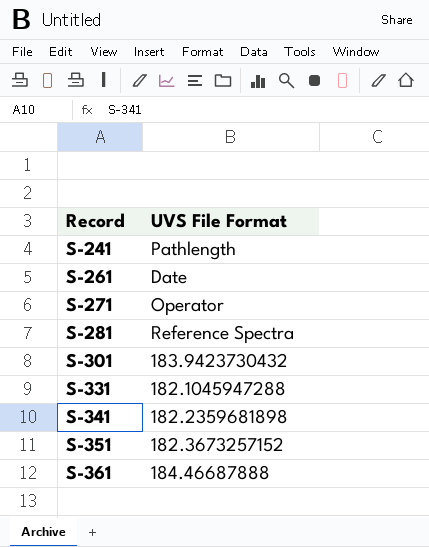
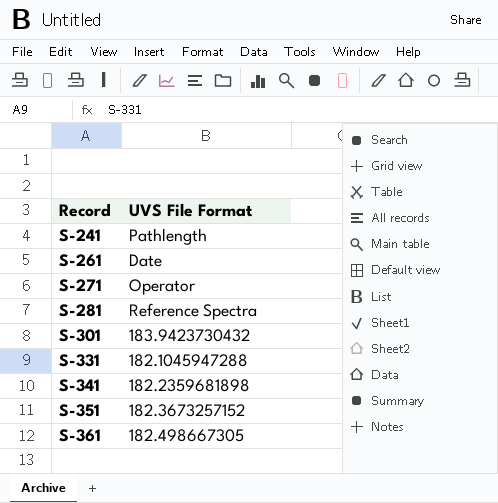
S-361 | UVS File Format: 184.46687888 -> 182.498667305

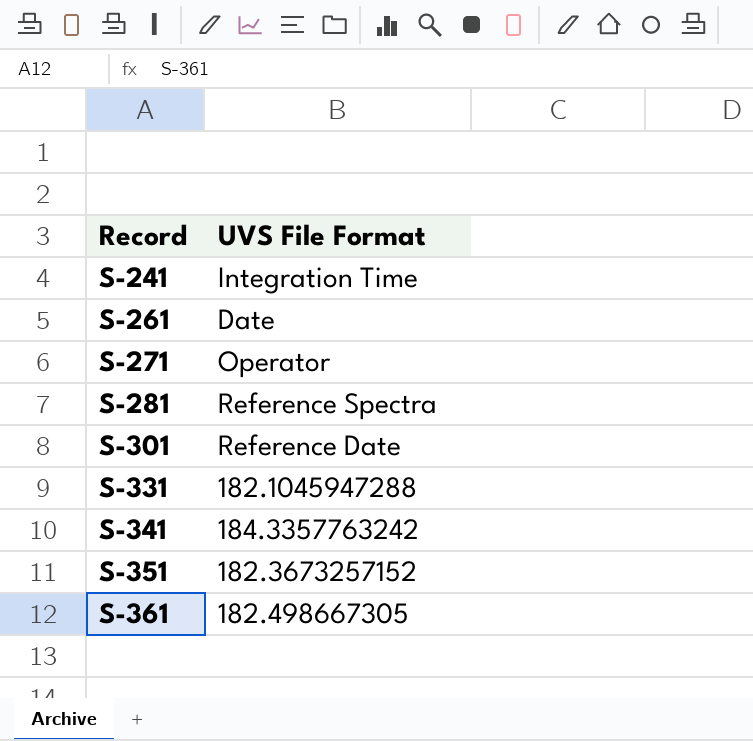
S-241 | UVS File Format: Pathlength -> Integration Time
S-301 | UVS File Format: 183.9423730432 -> Reference Date
S-341 | UVS File Format: 182.2359681898 -> 184.3357763242

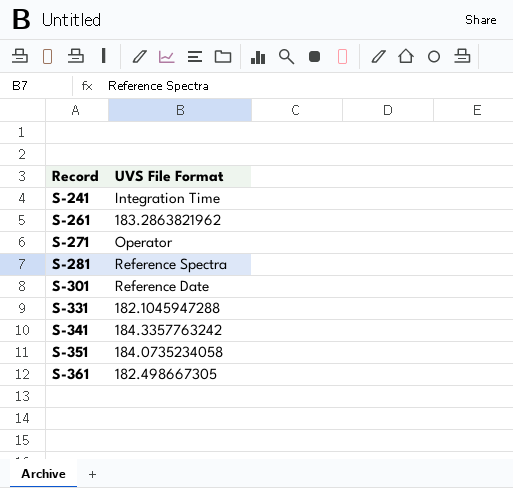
S-261 | UVS File Format: Date -> 183.2863821962
S-351 | UVS File Format: 182.3673257152 -> 184.0735234058

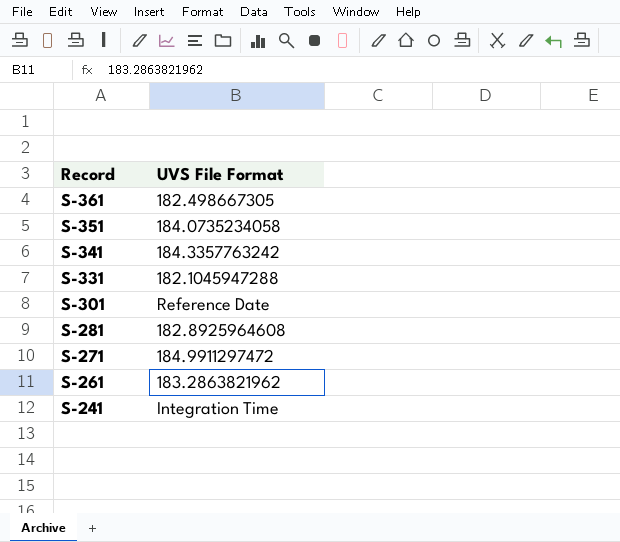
row order: Record ascending -> Record descending
S-281 | UVS File Format: Reference Spectra -> 182.8925964608
S-271 | UVS File Format: Operator -> 184.9911297472

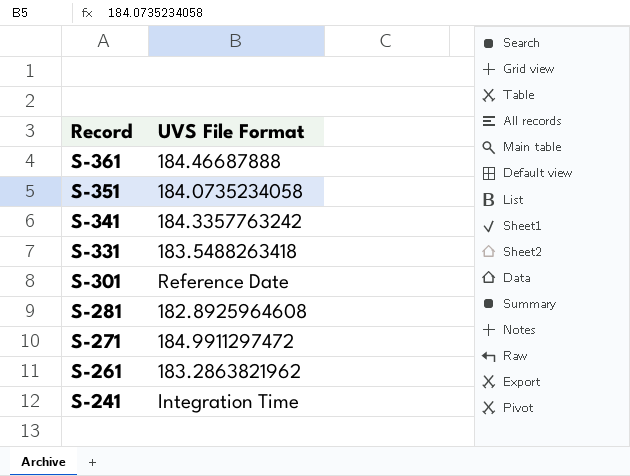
S-361 | UVS File Format: 182.498667305 -> 184.46687888
S-331 | UVS File Format: 182.1045947288 -> 183.5488263418

